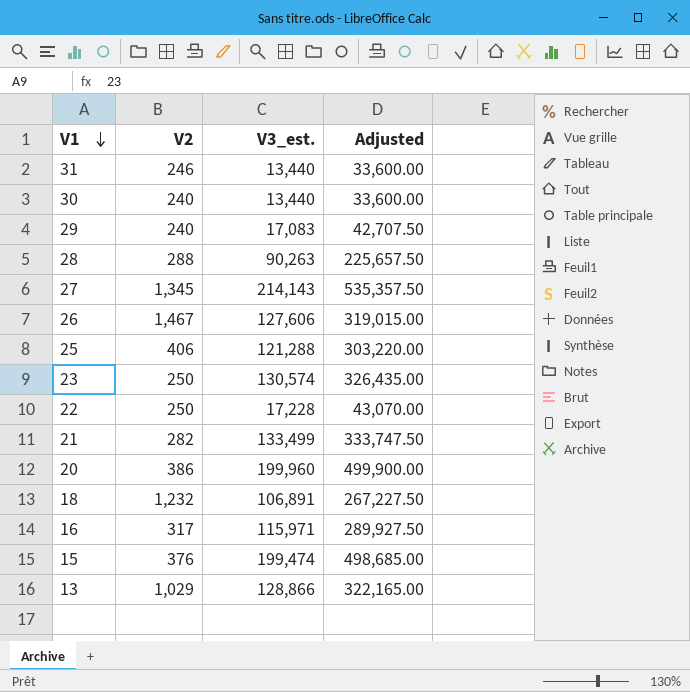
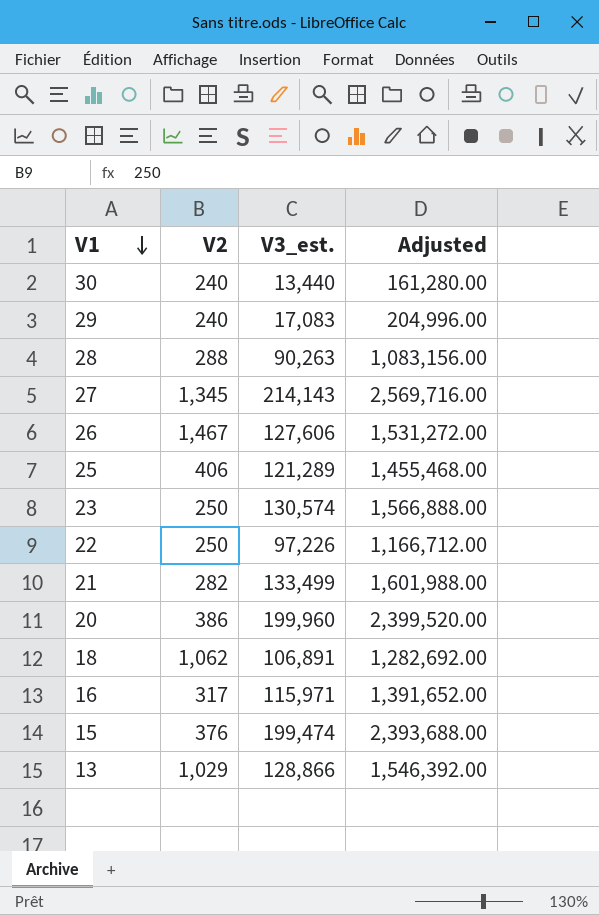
column Adjusted | formula: [V3_est.] * 2.5 -> [V3_est.] * 12
row 31: 246 | 13,440 | 33,600.00 -> none
25 | V3_est.: 121,288 -> 121,289
22 | V3_est.: 17,228 -> 97,226
18 | V2: 1,232 -> 1,062

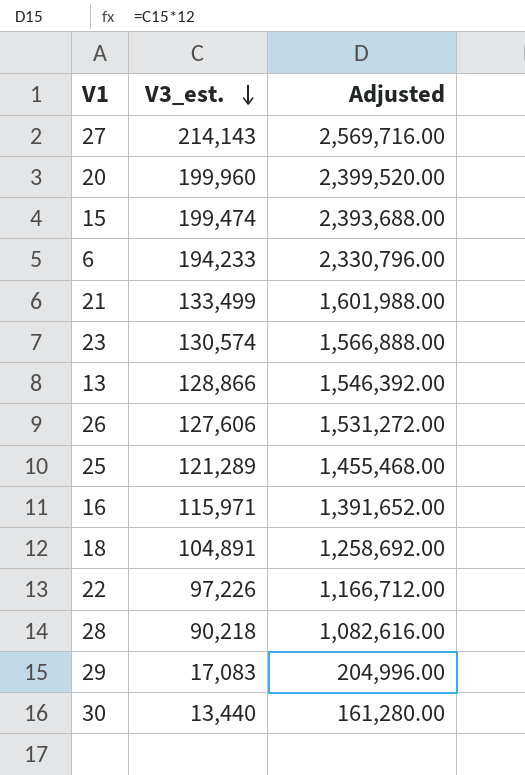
row order: V1 descending -> V3_est. descending
column V2 | position: 2 -> none
row 6: none -> 194,233 | 2,330,796.00
18 | V3_est.: 106,891 -> 104,891
18 | Adjusted: 1,282,692.00 -> 1,258,692.00
28 | V3_est.: 90,263 -> 90,218
28 | Adjusted: 1,083,156.00 -> 1,082,616.00

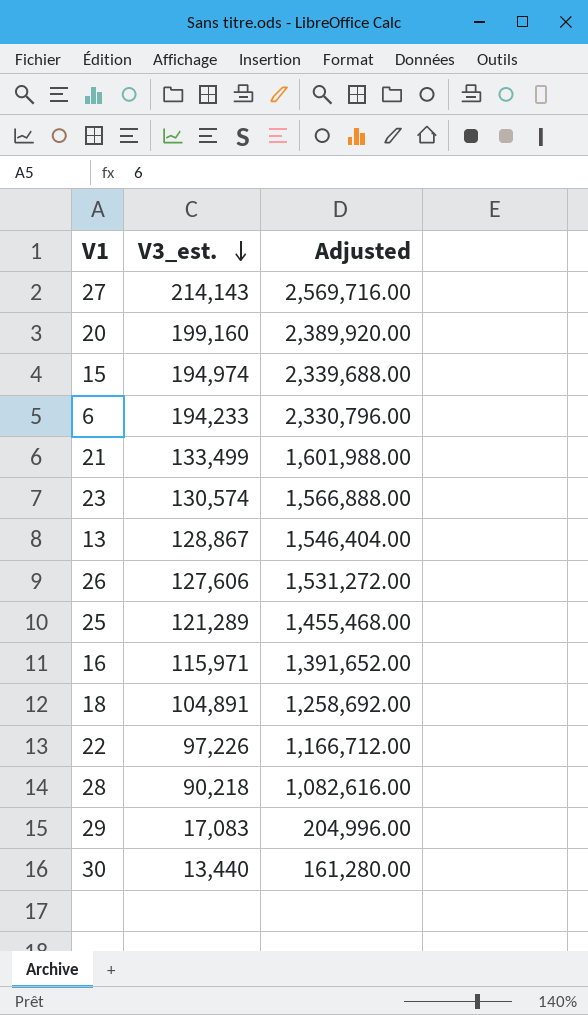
20 | V3_est.: 199,960 -> 199,160
20 | Adjusted: 2,399,520.00 -> 2,389,920.00
15 | V3_est.: 199,474 -> 194,974
15 | Adjusted: 2,393,688.00 -> 2,339,688.00
13 | V3_est.: 128,866 -> 128,867
13 | Adjusted: 1,546,392.00 -> 1,546,404.00

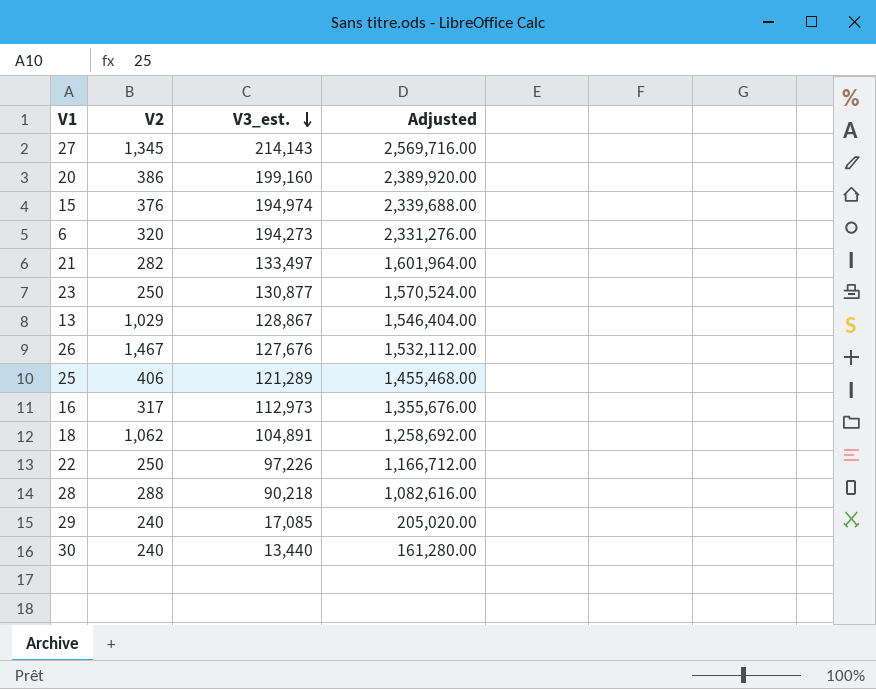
column V2 | position: none -> 2
6 | V3_est.: 194,233 -> 194,273
6 | Adjusted: 2,330,796.00 -> 2,331,276.00
21 | V3_est.: 133,499 -> 133,497
21 | Adjusted: 1,601,988.00 -> 1,601,964.00
23 | V3_est.: 130,574 -> 130,877
23 | Adjusted: 1,566,888.00 -> 1,570,524.00
26 | V3_est.: 127,606 -> 127,676
26 | Adjusted: 1,531,272.00 -> 1,532,112.00
16 | V3_est.: 115,971 -> 112,973
16 | Adjusted: 1,391,652.00 -> 1,355,676.00
29 | V3_est.: 17,083 -> 17,085
29 | Adjusted: 204,996.00 -> 205,020.00

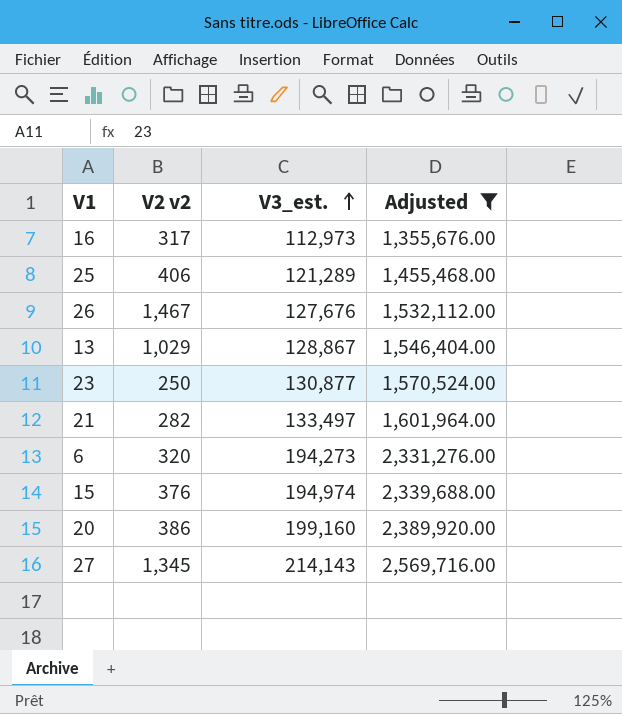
filter: none -> Adjusted >= 1,355,676.00
row order: V3_est. descending -> V3_est. ascending
column name: V2 -> V2 v2

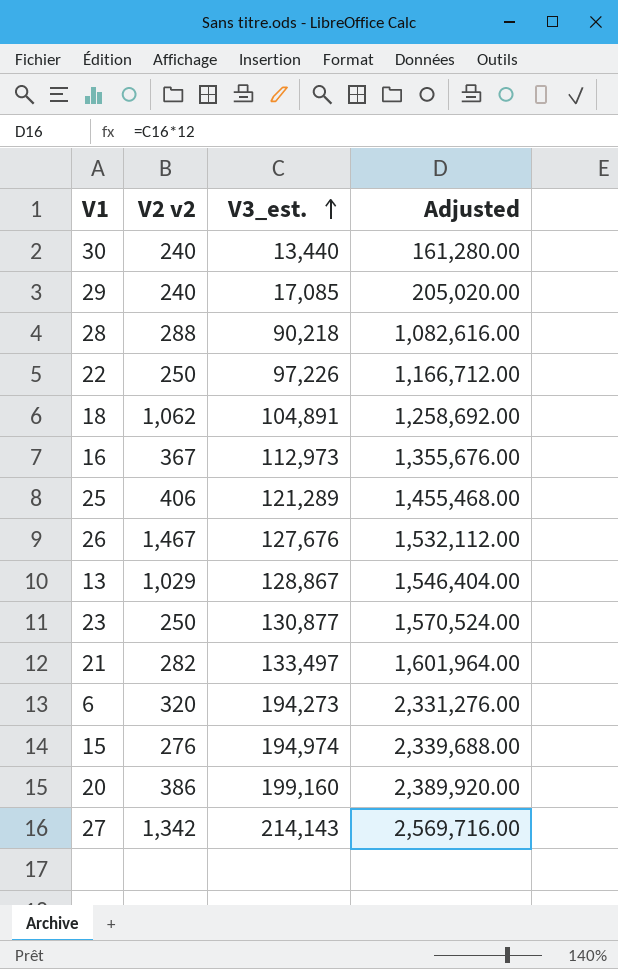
filter: Adjusted >= 1,355,676.00 -> none
16 | V2 v2: 317 -> 367
15 | V2 v2: 376 -> 276
27 | V2 v2: 1,345 -> 1,342

